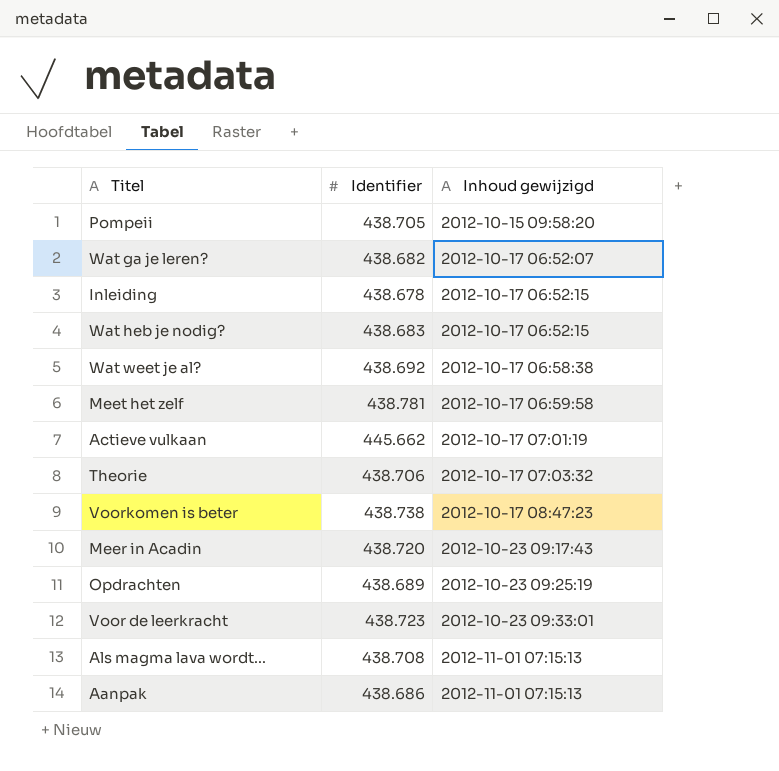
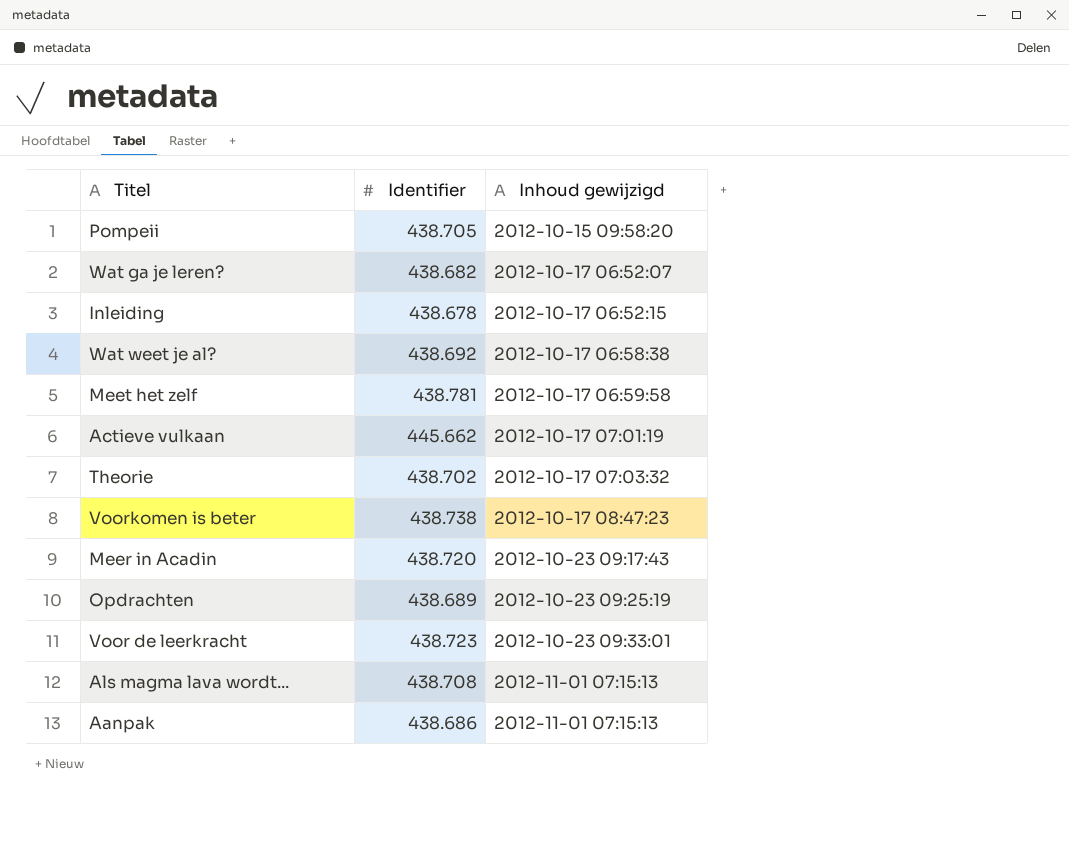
row Wat heb je nodig?: 438.683 | 2012-10-17 06:52:15 -> none
Theorie | Identifier: 438.706 -> 438.702

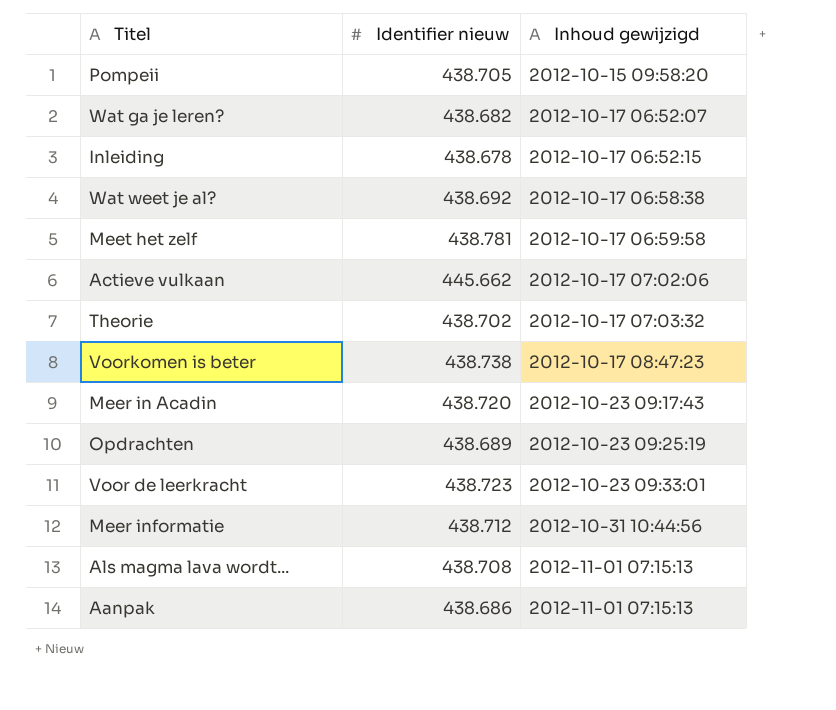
column name: Identifier -> Identifier nieuw
Actieve vulkaan | Inhoud gewijzigd: 2012-10-17 07:01:19 -> 2012-10-17 07:02:06
row Meer informatie: none -> 438.712 | 2012-10-31 10:44:56

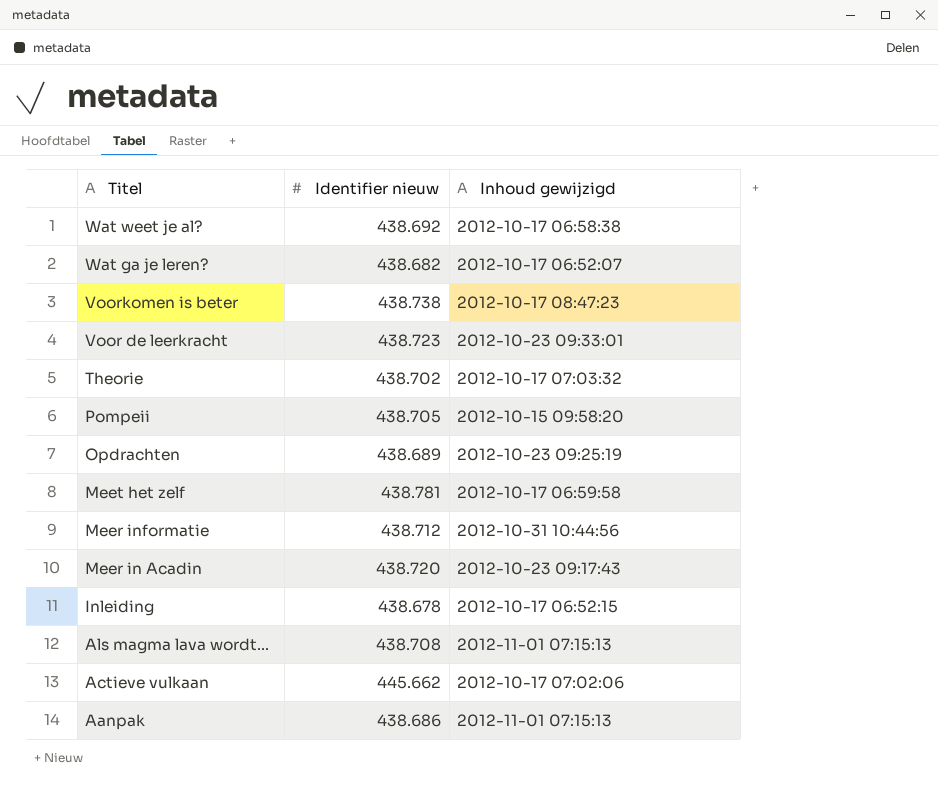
row order: Inhoud gewijzigd ascending -> Titel descending

